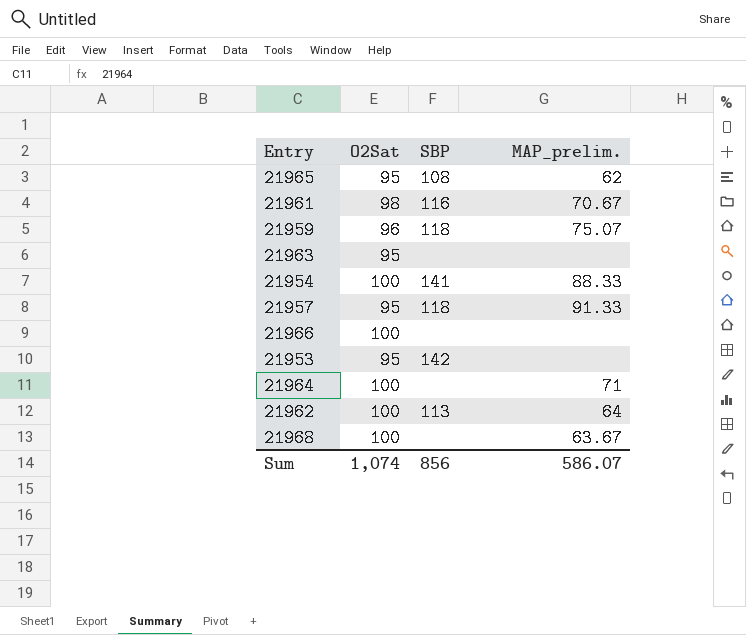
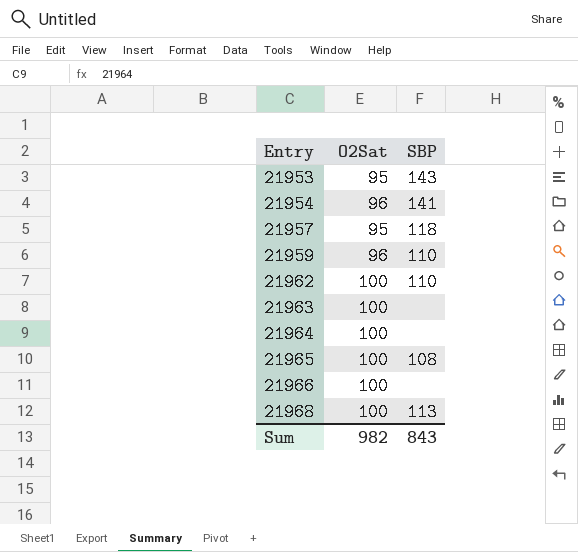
row order: none -> Entry ascending
column MAP_prelim. | position: 4 -> none
row 21961: 98 | 116 | 70.67 -> none
21953 | SBP: 142 -> 143
21954 | O2Sat: 100 -> 96
21959 | SBP: 118 -> 110
21962 | SBP: 113 -> 110
21963 | O2Sat: 95 -> 100
21965 | O2Sat: 95 -> 100
21968 | SBP: none -> 113
Sum | O2Sat: 1,074 -> 982
Sum | SBP: 856 -> 843

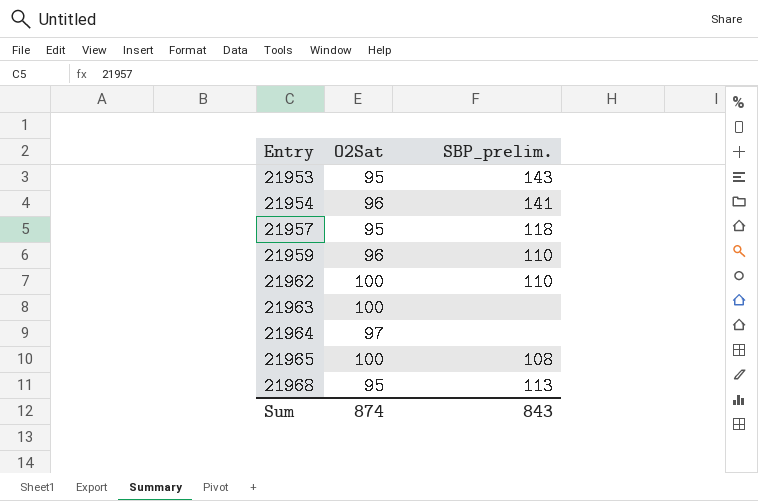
column name: SBP -> SBP_prelim.
row 21966: 100 | none -> none
21964 | O2Sat: 100 -> 97
21968 | O2Sat: 100 -> 95
Sum | O2Sat: 982 -> 874

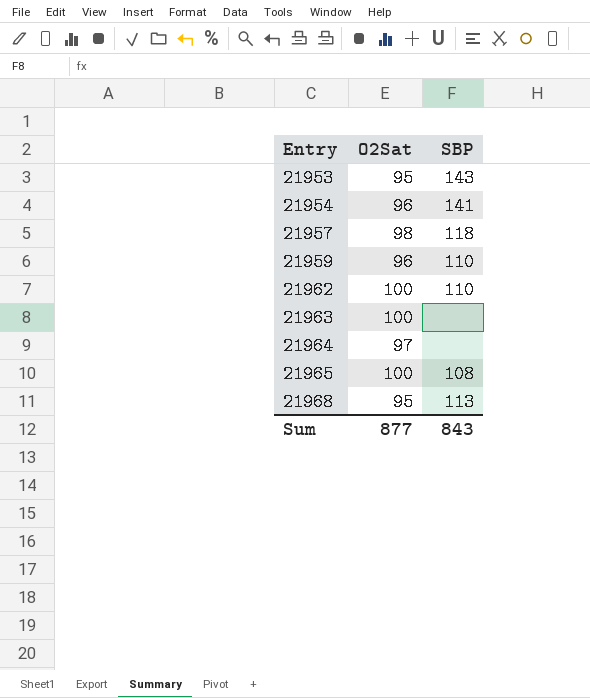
column name: SBP_prelim. -> SBP
21957 | O2Sat: 95 -> 98
Sum | O2Sat: 874 -> 877

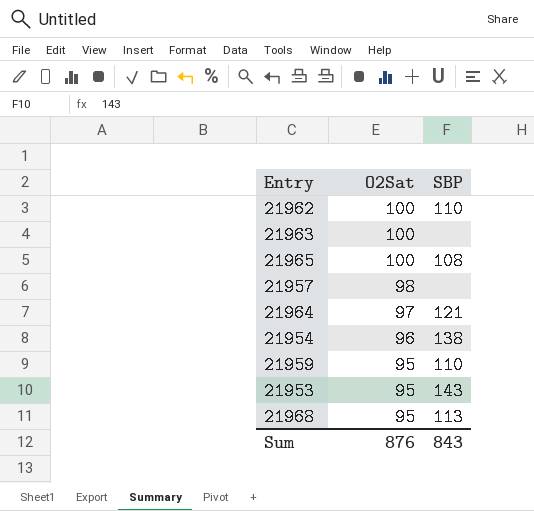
row order: Entry ascending -> O2Sat descending
21957 | SBP: 118 -> none
21964 | SBP: none -> 121
21954 | SBP: 141 -> 138
21959 | O2Sat: 96 -> 95
Sum | O2Sat: 877 -> 876

